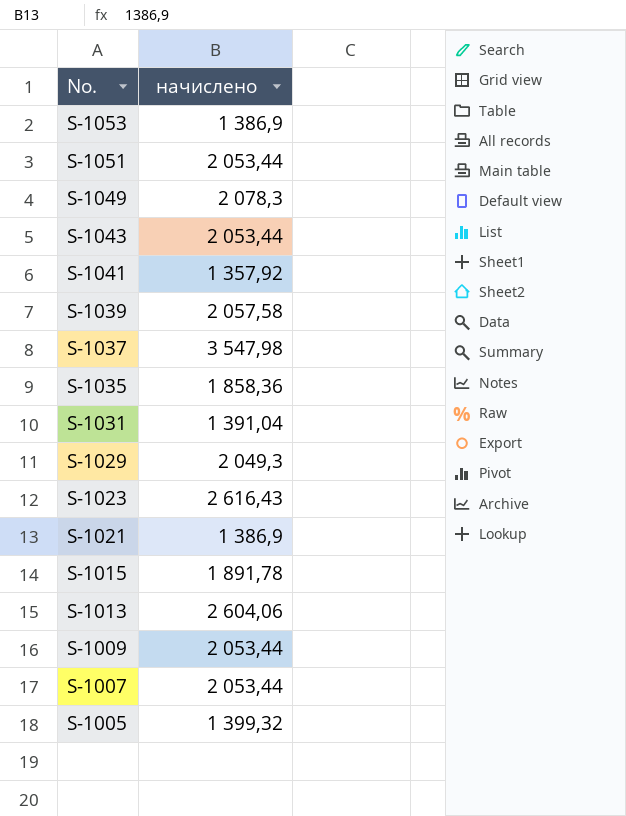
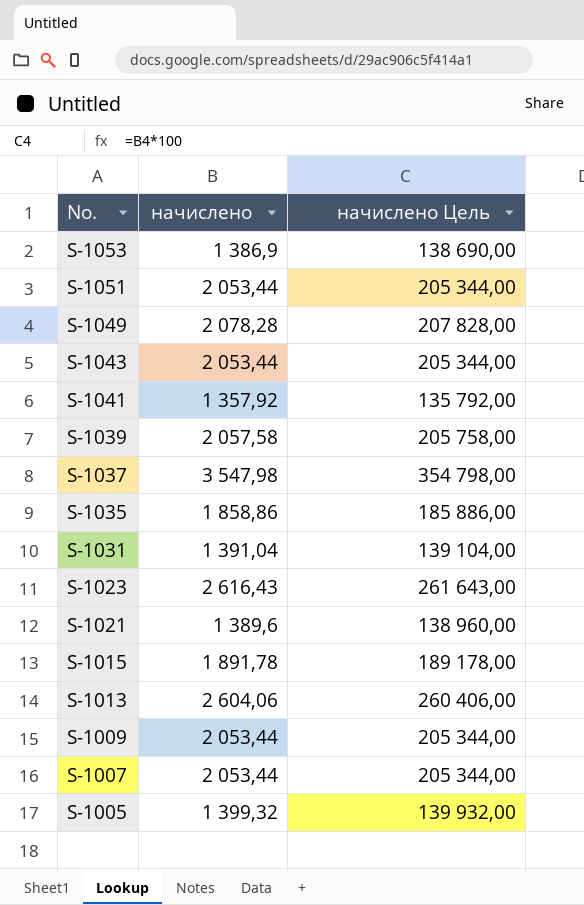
column начислено Цель | formula: none -> [начислено] * 100
row S-1029: 2 049,3 -> none
S-1049 | начислено: 2 078,3 -> 2 078,28
S-1035 | начислено: 1 858,36 -> 1 858,86
S-1021 | начислено: 1 386,9 -> 1 389,6

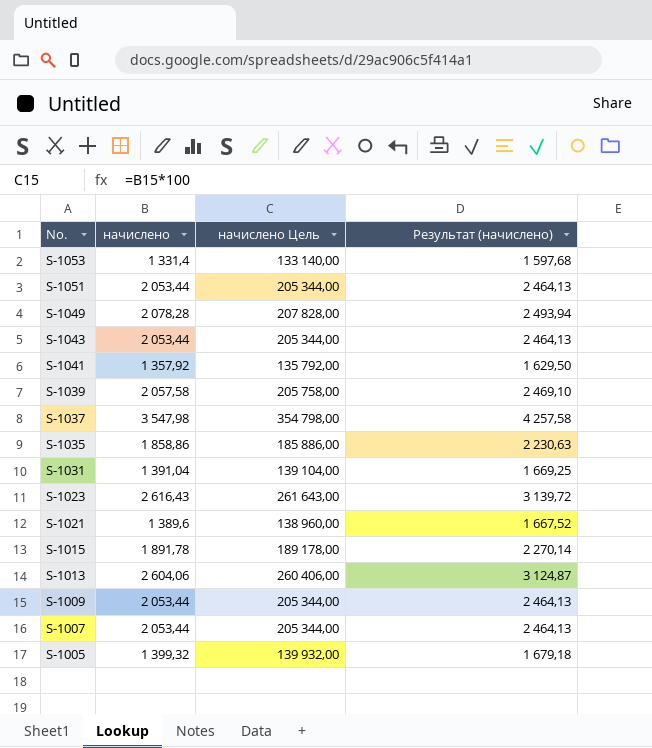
column Результат (начислено) | formula: none -> [начислено] * 1,2
S-1053 | начислено: 1 386,9 -> 1 331,4
S-1053 | начислено Цель: 138 690,00 -> 133 140,00

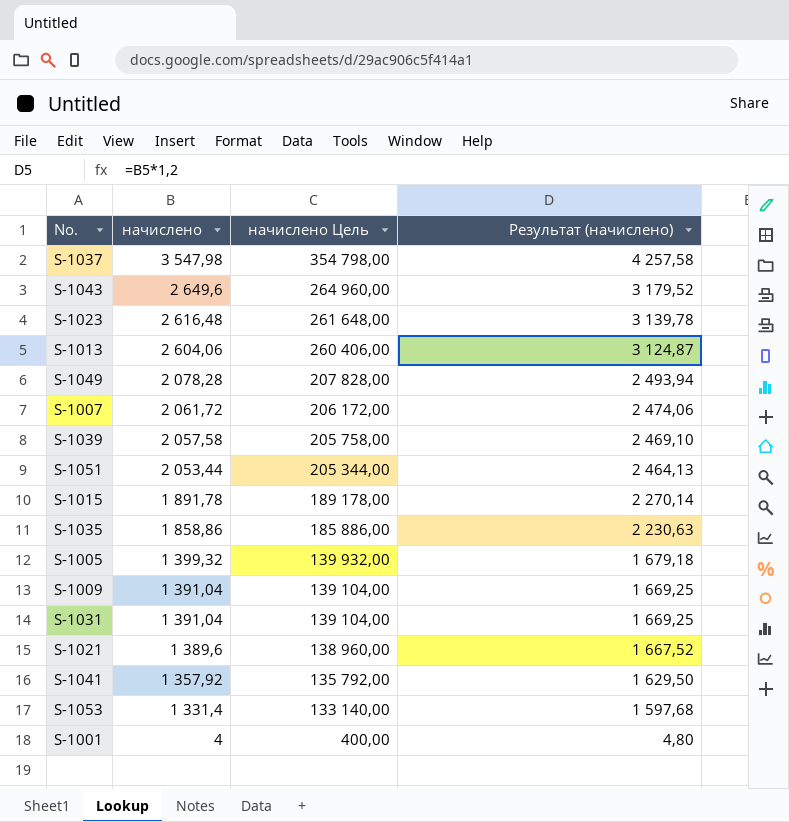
row order: No. descending -> начислено descending
S-1043 | начислено: 2 053,44 -> 2 649,6
S-1043 | начислено Цель: 205 344,00 -> 264 960,00
S-1043 | Результат (начислено): 2 464,13 -> 3 179,52
S-1023 | начислено: 2 616,43 -> 2 616,48
S-1023 | начислено Цель: 261 643,00 -> 261 648,00
S-1023 | Результат (начислено): 3 139,72 -> 3 139,78
S-1007 | начислено: 2 053,44 -> 2 061,72
S-1007 | начислено Цель: 205 344,00 -> 206 172,00
S-1007 | Результат (начислено): 2 464,13 -> 2 474,06
S-1009 | начислено: 2 053,44 -> 1 391,04
S-1009 | начислено Цель: 205 344,00 -> 139 104,00
S-1009 | Результат (начислено): 2 464,13 -> 1 669,25
row S-1001: none -> 4 | 400,00 | 4,80

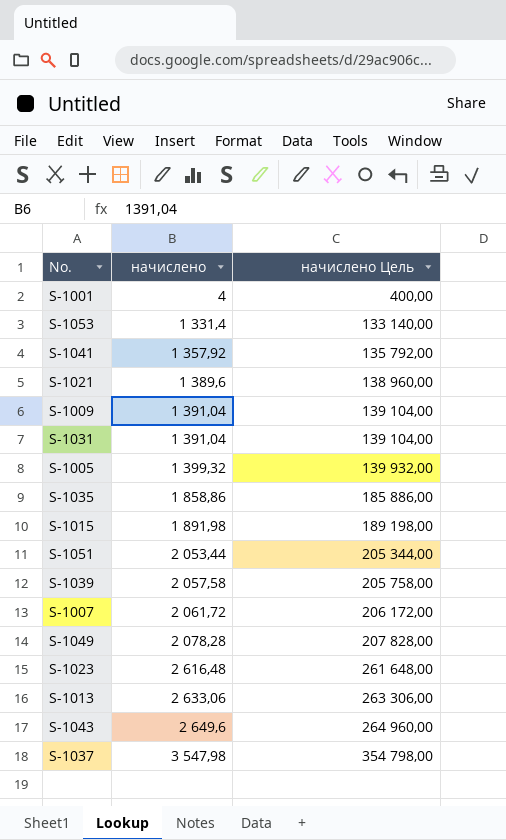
row order: начислено descending -> начислено ascending
column Результат (начислено) | formula: [начислено] * 1,2 -> none
S-1015 | начислено: 1 891,78 -> 1 891,98
S-1015 | начислено Цель: 189 178,00 -> 189 198,00
S-1013 | начислено: 2 604,06 -> 2 633,06
S-1013 | начислено Цель: 260 406,00 -> 263 306,00

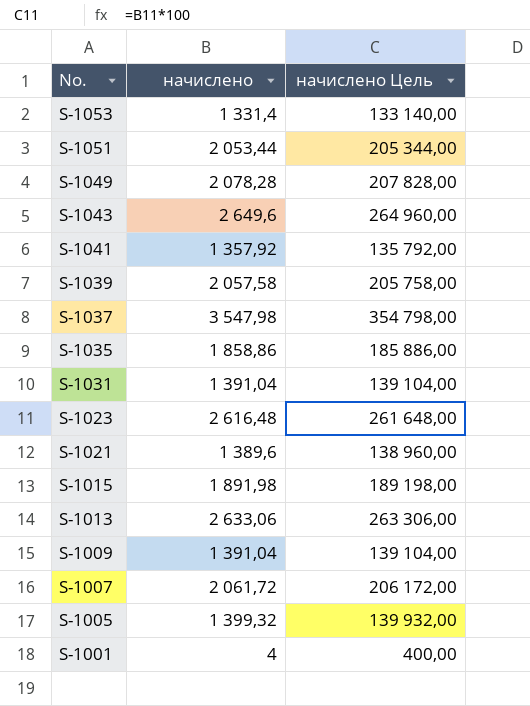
row order: начислено ascending -> No. descending

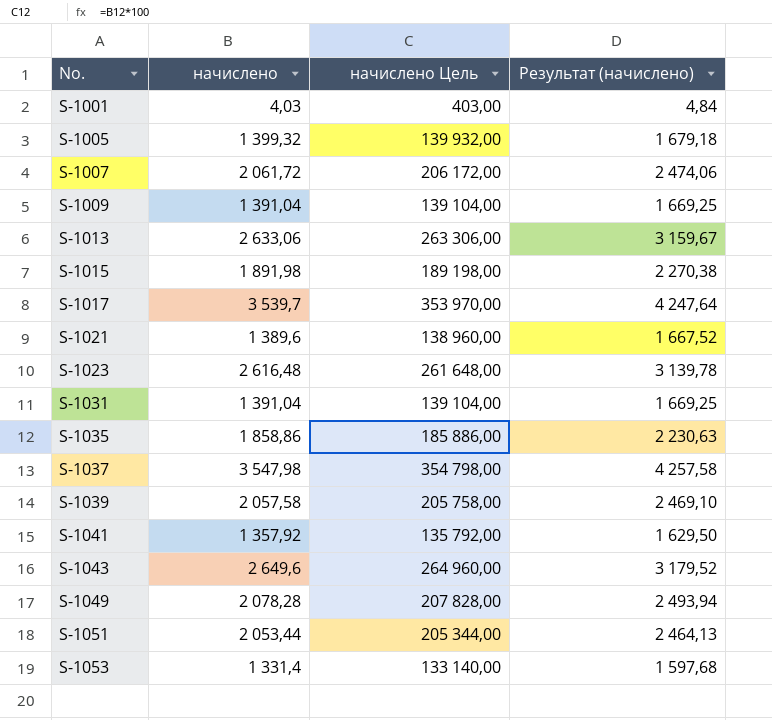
row order: No. descending -> No. ascending
column Результат (начислено) | formula: none -> [начислено] * 1,2
S-1001 | начислено: 4 -> 4,03
S-1001 | начислено Цель: 400,00 -> 403,00
row S-1017: none -> 3 539,7 | 353 970,00 | 4 247,64

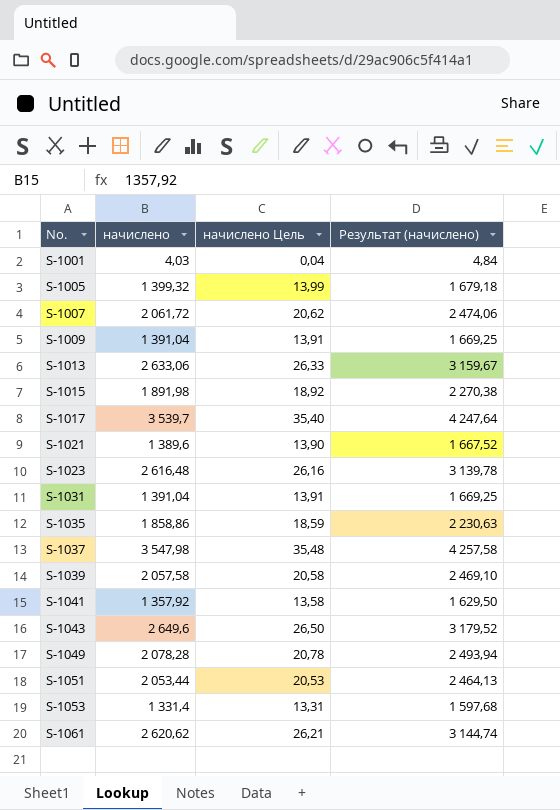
column начислено Цель | formula: [начислено] * 100 -> [начислено] * 0,01
row S-1061: none -> 2 620,62 | 26,21 | 3 144,74

